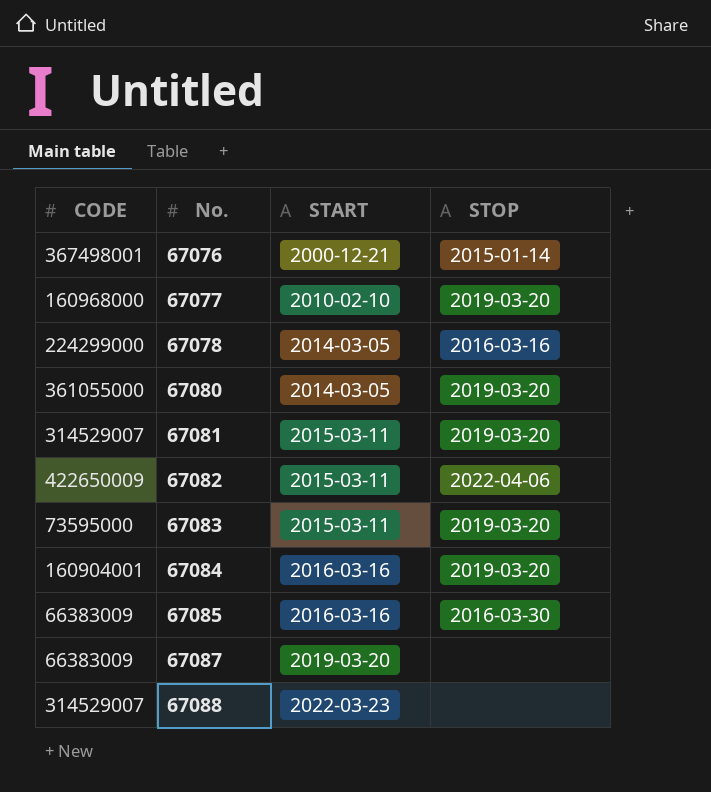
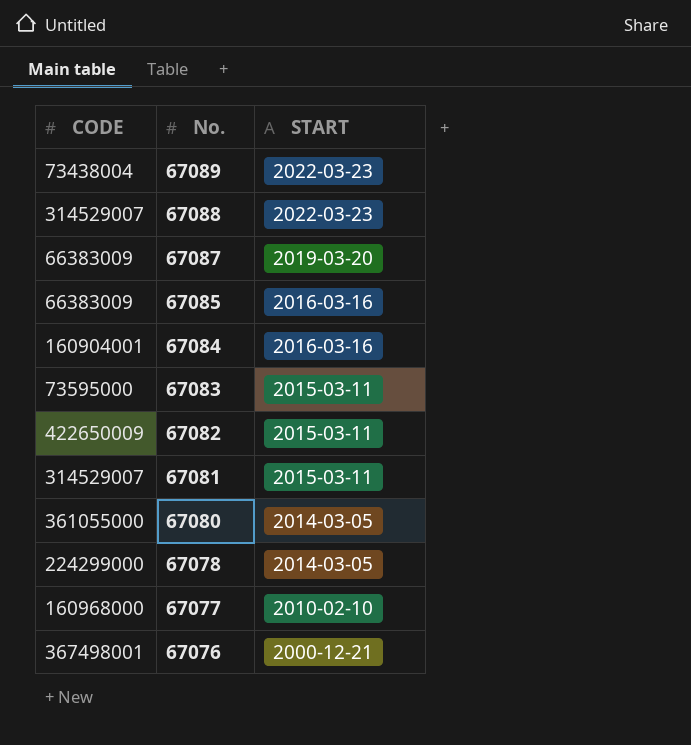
row order: No. ascending -> No. descending
column STOP | position: 4 -> none
row 67089: none -> 73438004 | 2022-03-23

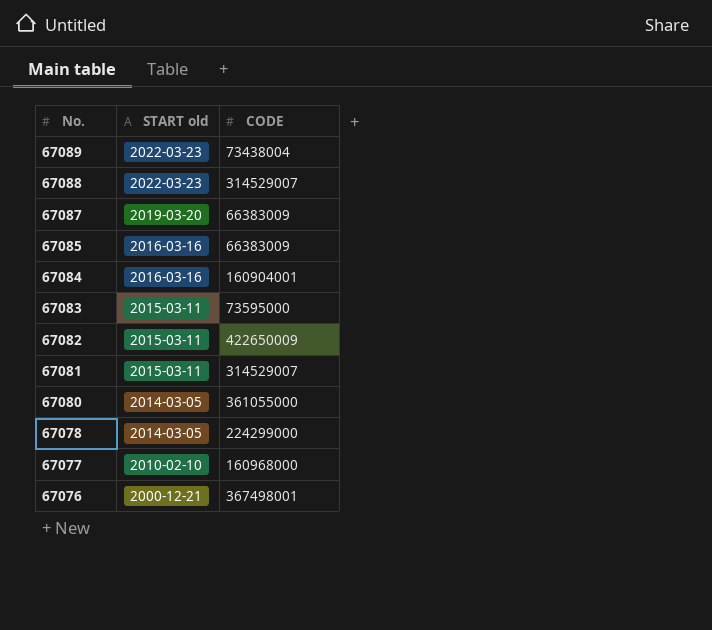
column name: START -> START old
column CODE | position: 1 -> 3

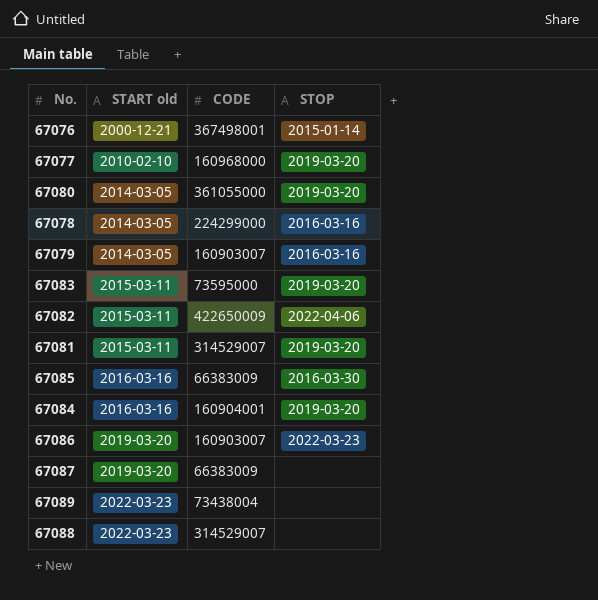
row order: No. descending -> START old ascending
column STOP | position: none -> 4
row 67079: none -> 2014-03-05 | 160903007 | 2016-03-16
row 67086: none -> 2019-03-20 | 160903007 | 2022-03-23

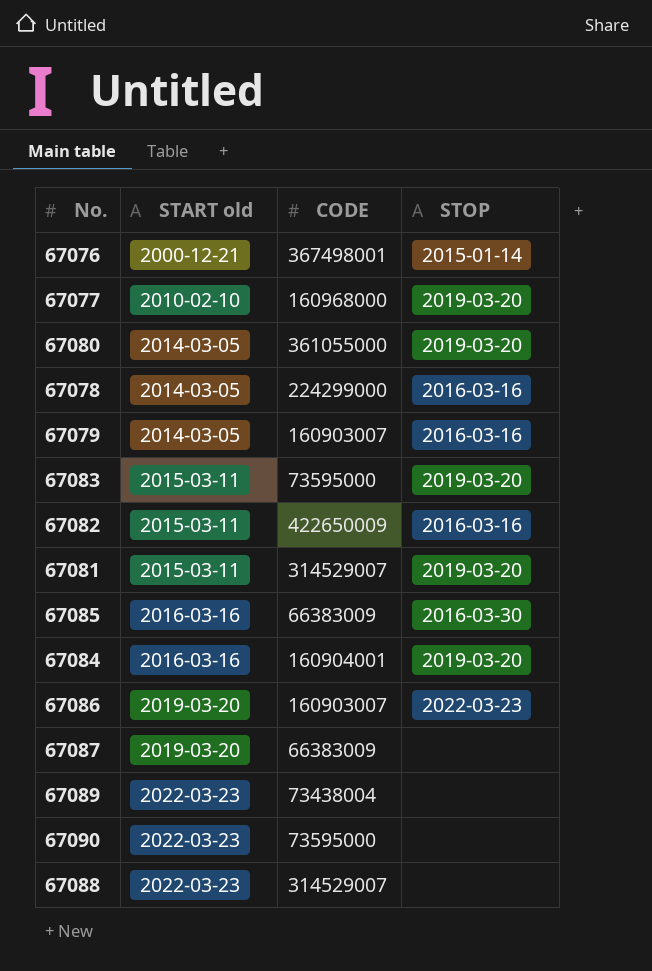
67082 | STOP: 2022-04-06 -> 2016-03-16
row 67090: none -> 2022-03-23 | 73595000 | none

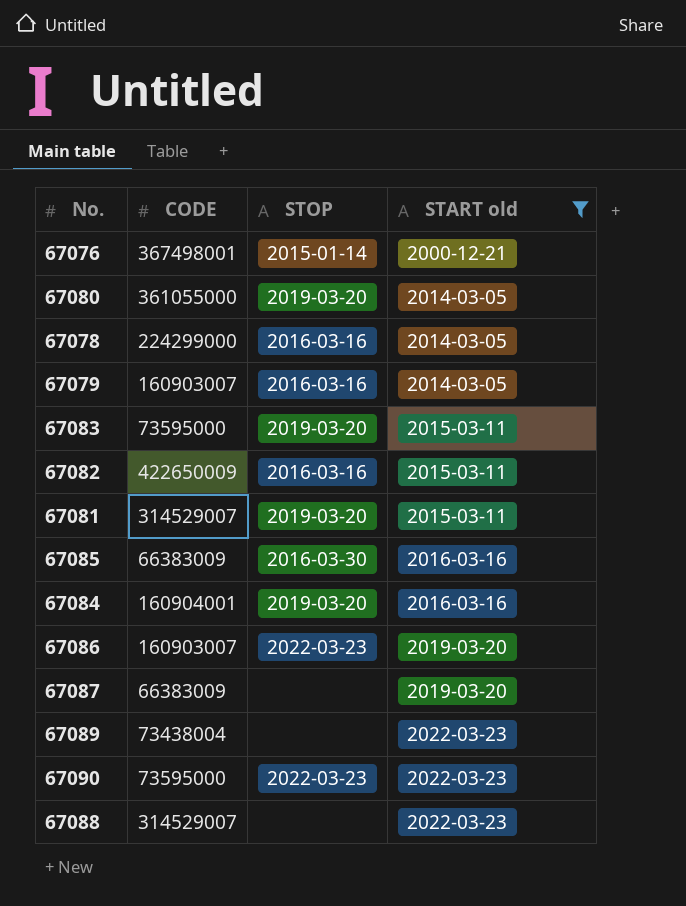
filter: none -> START old != 2010-02-10
column START old | position: 2 -> 4
67090 | STOP: none -> 2022-03-23

